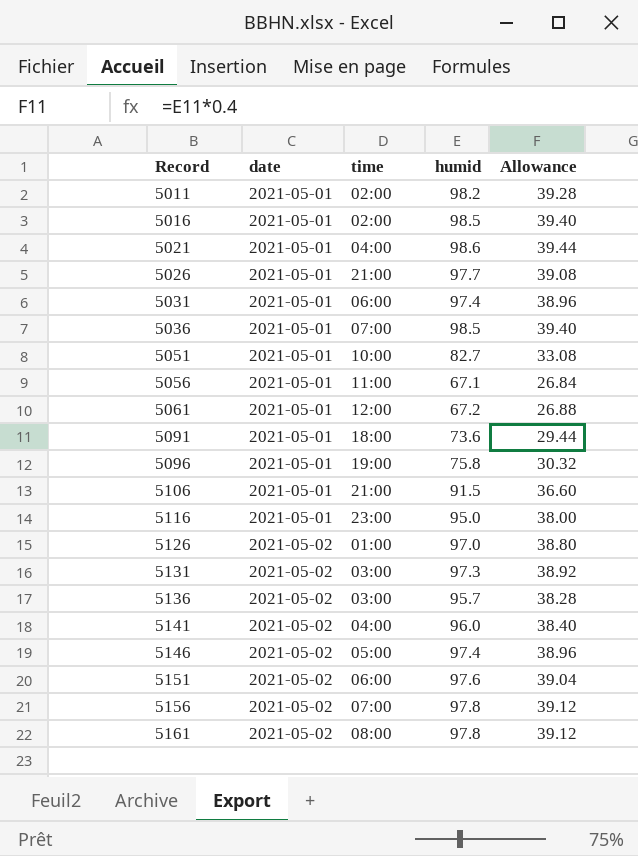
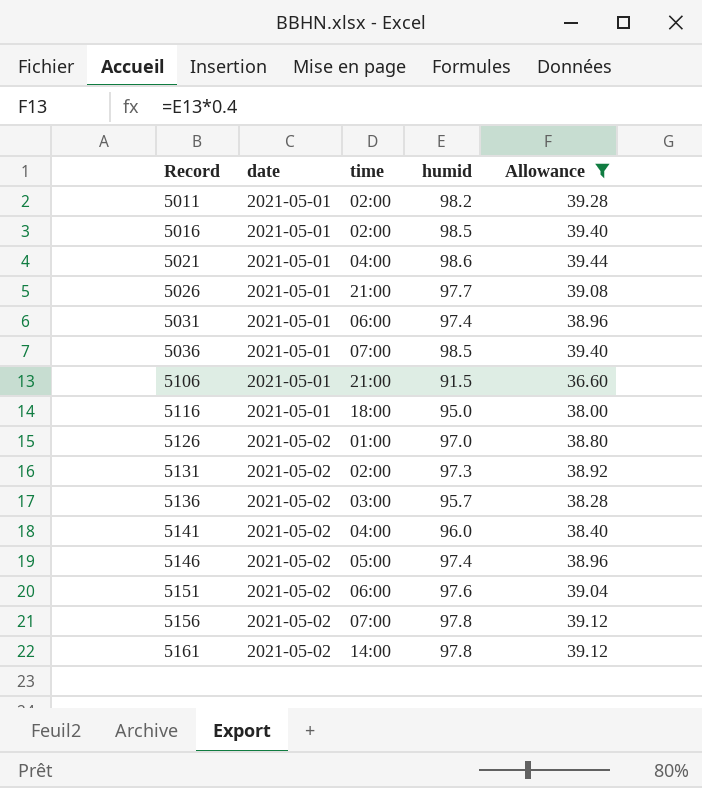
filter: none -> Allowance >= 36.60
5116 | time: 23:00 -> 18:00
5131 | time: 03:00 -> 02:00
5161 | time: 08:00 -> 14:00

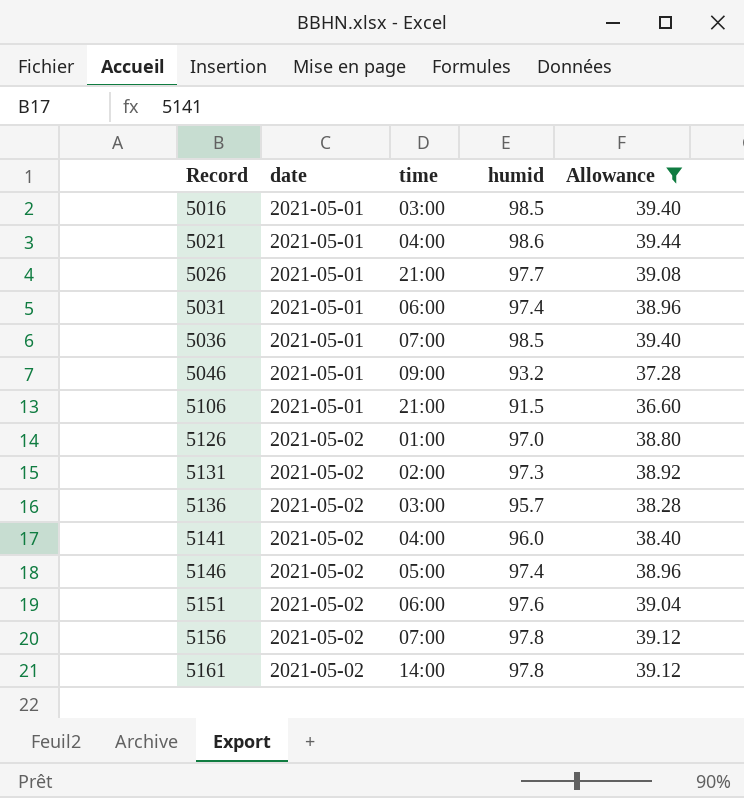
row 5011: 2021-05-01 | 02:00 | 98.2 | 39.28 -> none
row 5116: 2021-05-01 | 18:00 | 95.0 | 38.00 -> none
5016 | time: 02:00 -> 03:00
row 5046: none -> 2021-05-01 | 09:00 | 93.2 | 37.28

